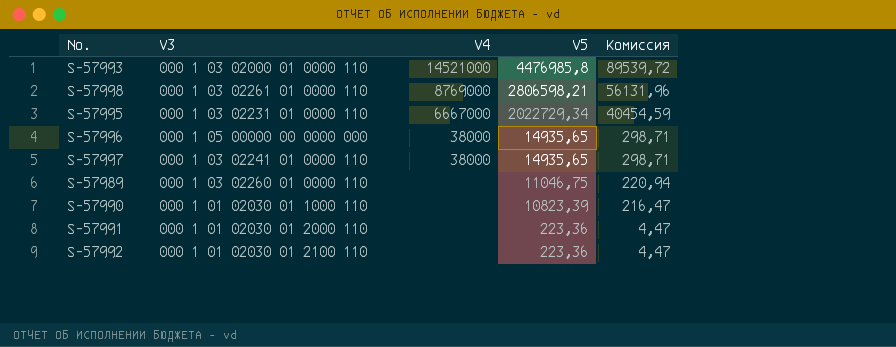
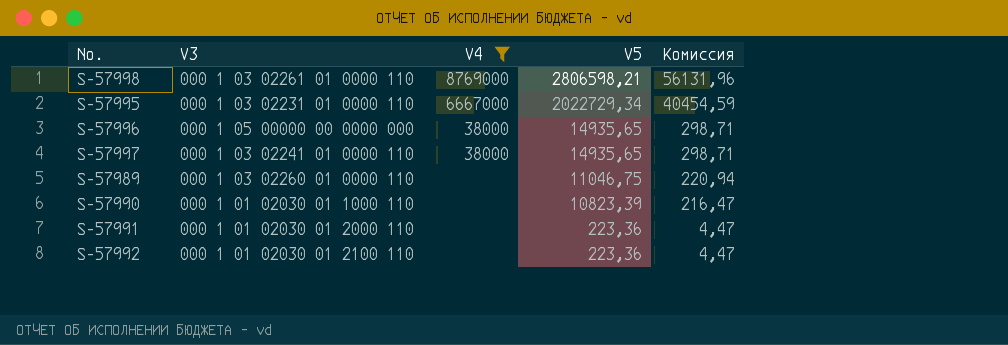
filter: none -> V4 != 14521000

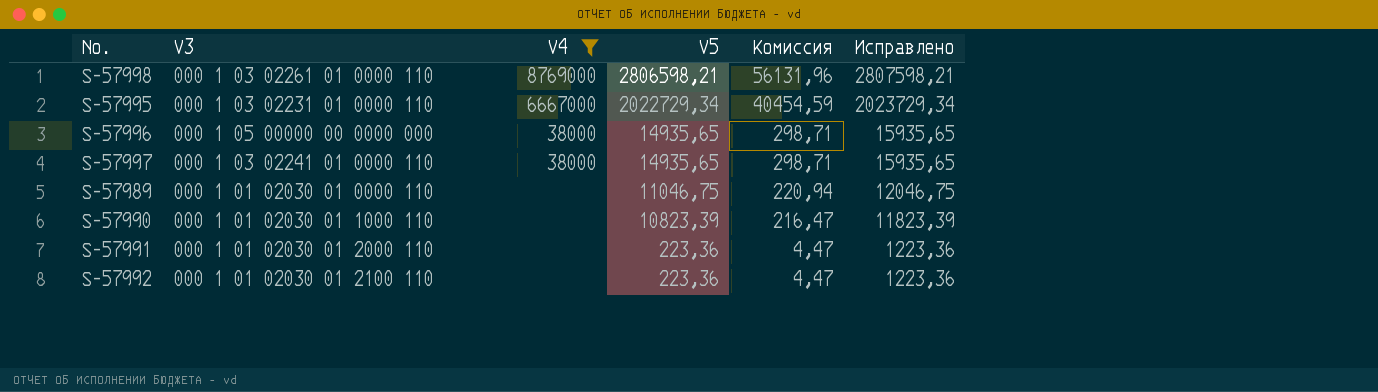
column Исправлено | formula: none -> [V5] + 1000
S-57989 | V3: 000 1 03 02260 01 0000 110 -> 000 1 01 02030 01 0000 110

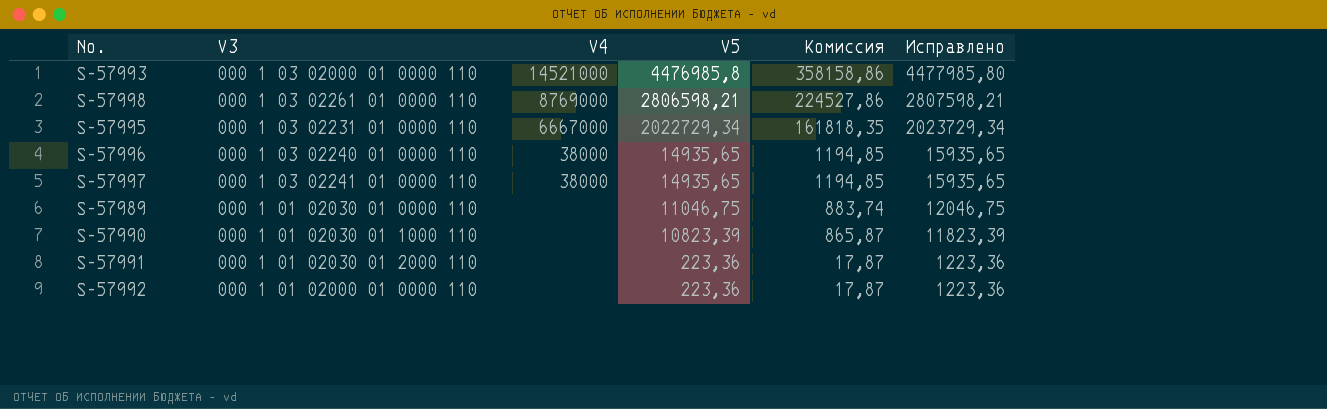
filter: V4 != 14521000 -> none
column Комиссия | formula: [V5] * 0,02 -> [V5] * 0,08
S-57996 | V3: 000 1 05 00000 00 0000 000 -> 000 1 03 02240 01 0000 110
S-57992 | V3: 000 1 01 02030 01 2100 110 -> 000 1 01 02000 01 0000 110

